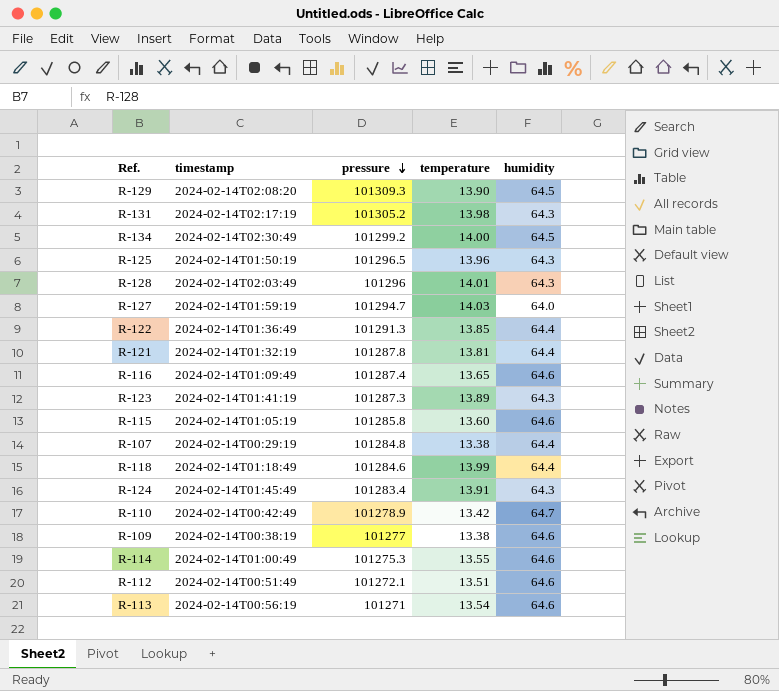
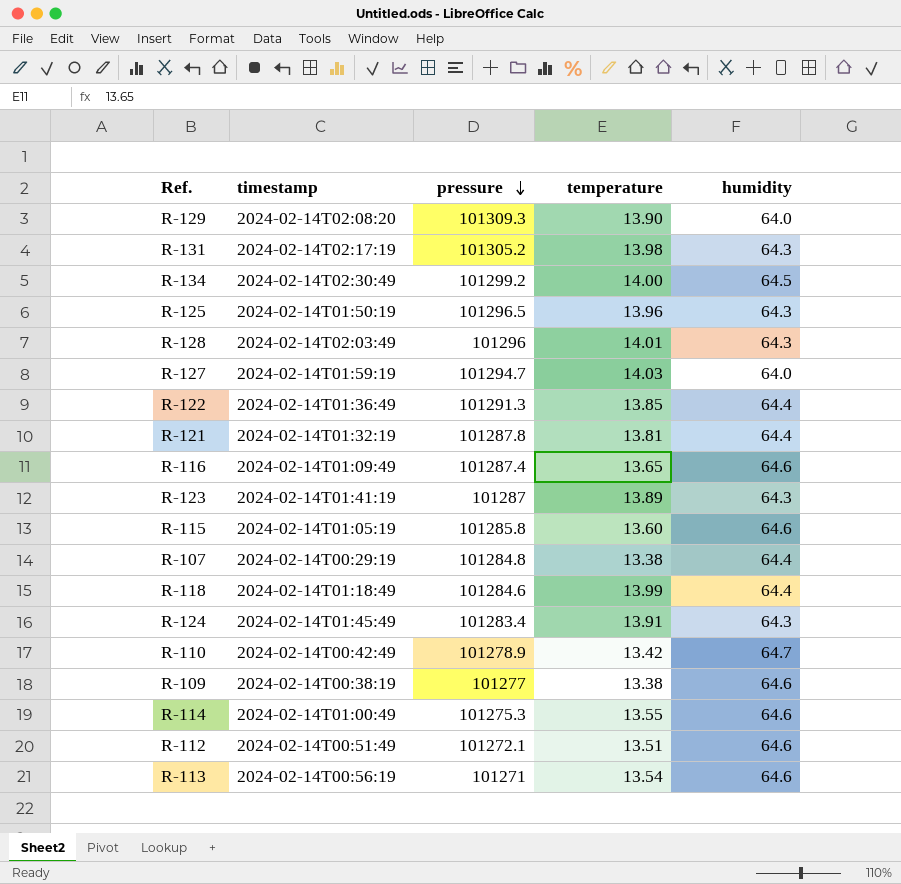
R-129 | humidity: 64.5 -> 64.0
R-123 | pressure: 101287.3 -> 101287

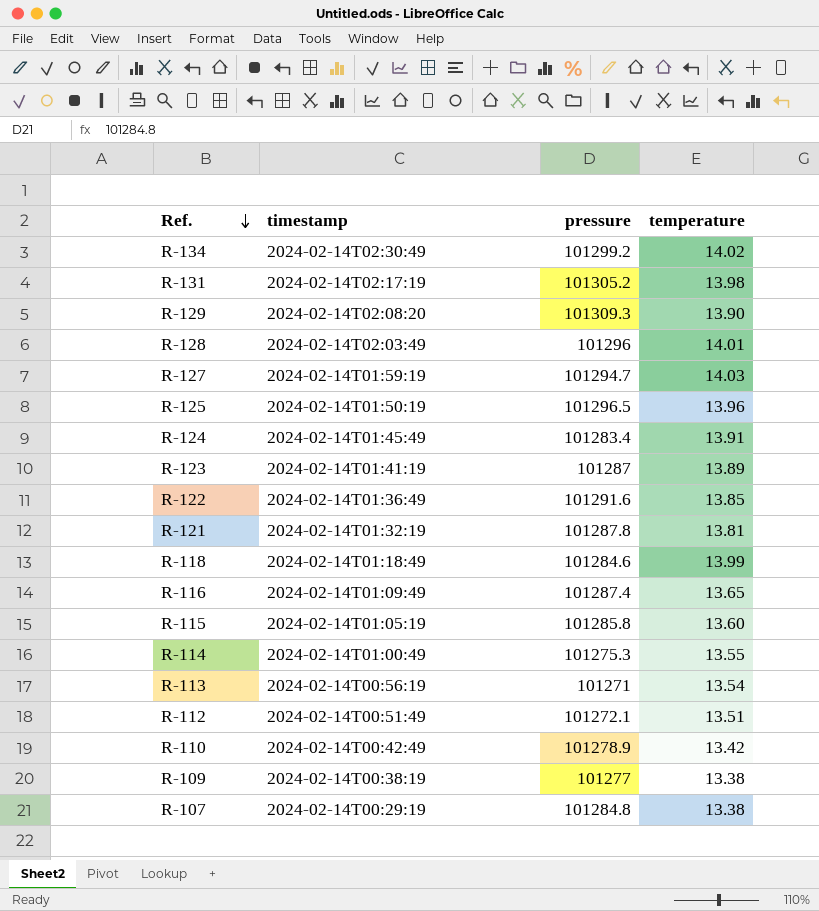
row order: pressure descending -> Ref. descending
column humidity | position: 5 -> none
R-134 | temperature: 14.00 -> 14.02
R-122 | pressure: 101291.3 -> 101291.6

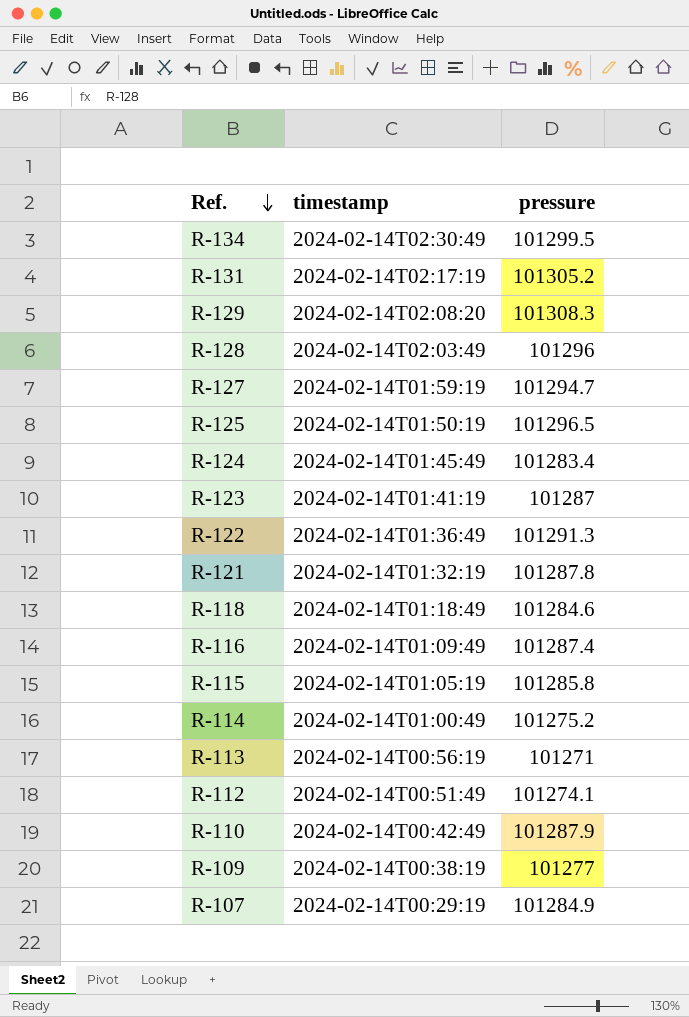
column temperature | position: 4 -> none
R-134 | pressure: 101299.2 -> 101299.5
R-129 | pressure: 101309.3 -> 101308.3
R-122 | pressure: 101291.6 -> 101291.3
R-114 | pressure: 101275.3 -> 101275.2
R-112 | pressure: 101272.1 -> 101274.1
R-110 | pressure: 101278.9 -> 101287.9
R-107 | pressure: 101284.8 -> 101284.9

